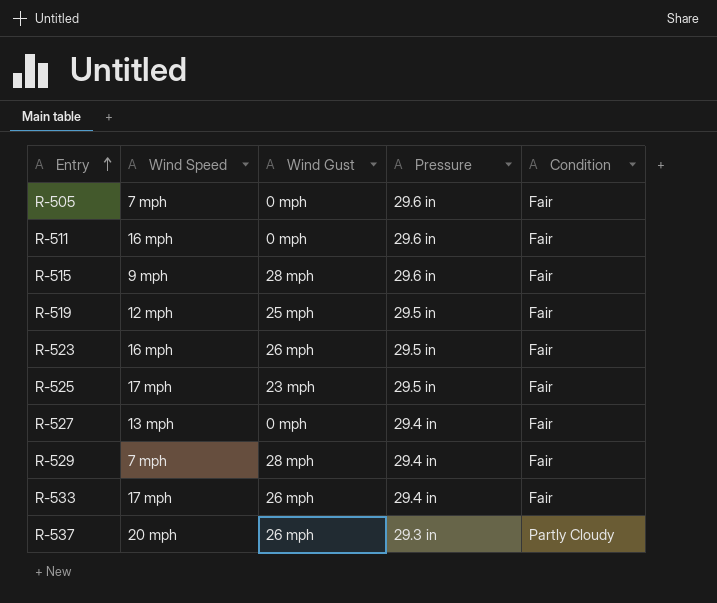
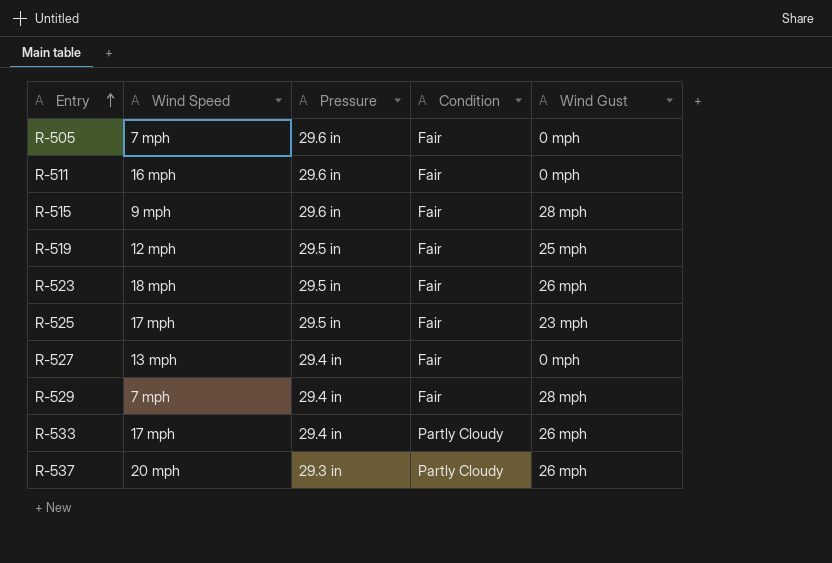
column Wind Gust | position: 3 -> 5
R-523 | Wind Speed: 16 mph -> 18 mph
R-533 | Condition: Fair -> Partly Cloudy

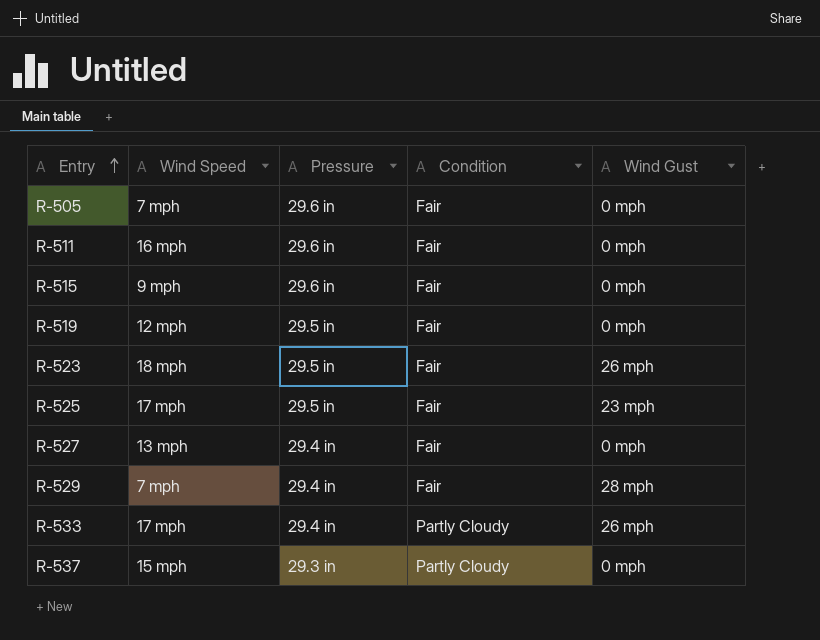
R-515 | Wind Gust: 28 mph -> 0 mph
R-519 | Wind Gust: 25 mph -> 0 mph
R-537 | Wind Speed: 20 mph -> 15 mph
R-537 | Wind Gust: 26 mph -> 0 mph

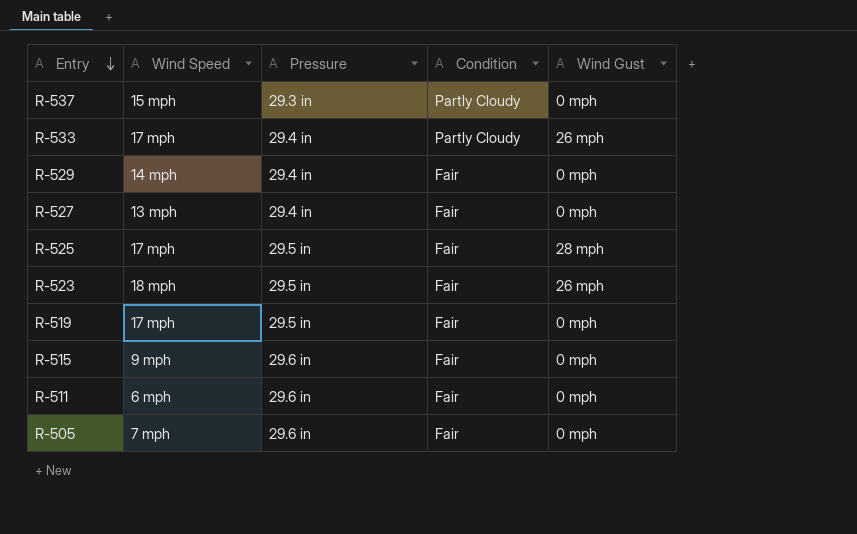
row order: Entry ascending -> Entry descending
R-529 | Wind Speed: 7 mph -> 14 mph
R-529 | Wind Gust: 28 mph -> 0 mph
R-525 | Wind Gust: 23 mph -> 28 mph
R-519 | Wind Speed: 12 mph -> 17 mph
R-511 | Wind Speed: 16 mph -> 6 mph

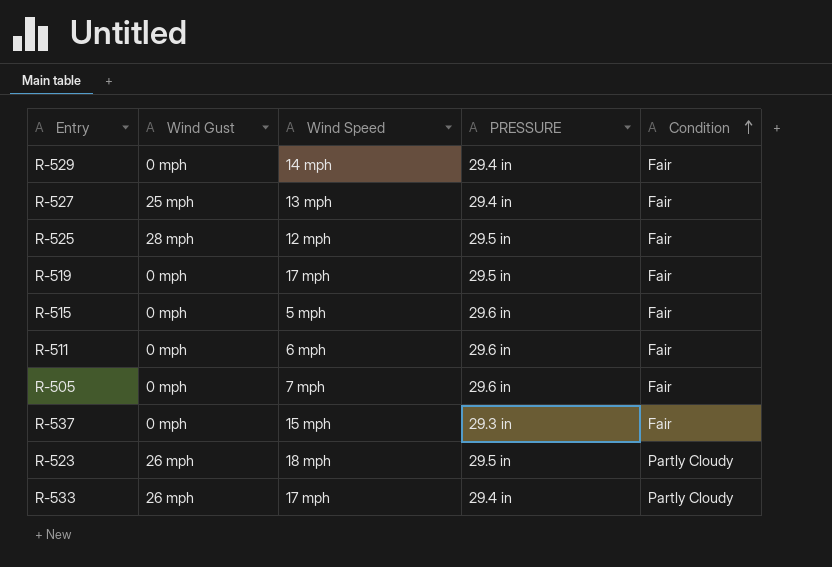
row order: Entry descending -> Condition ascending
column Wind Gust | position: 5 -> 2
column name: Pressure -> PRESSURE
R-527 | Wind Gust: 0 mph -> 25 mph
R-525 | Wind Speed: 17 mph -> 12 mph
R-515 | Wind Speed: 9 mph -> 5 mph
R-537 | Condition: Partly Cloudy -> Fair
R-523 | Condition: Fair -> Partly Cloudy

